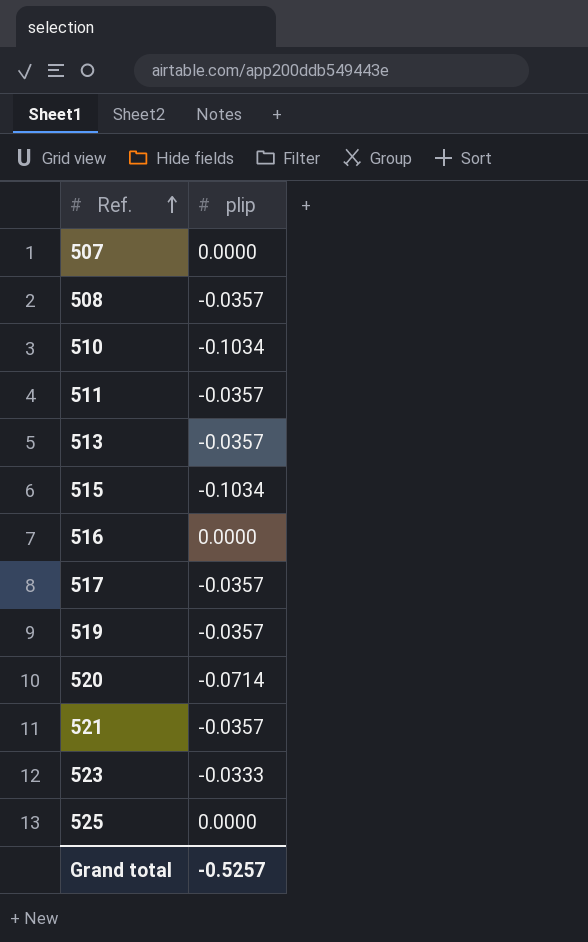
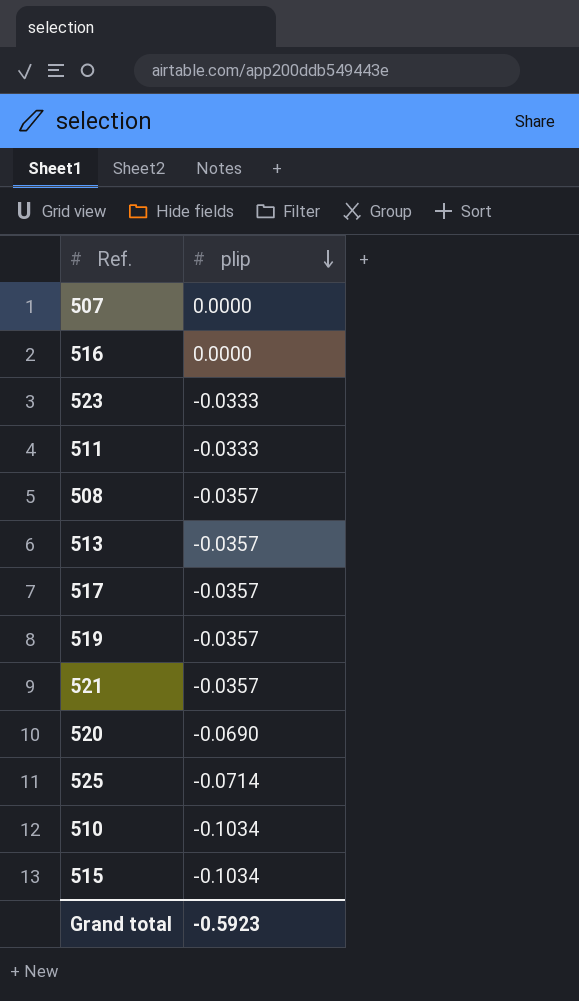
row order: Ref. ascending -> plip descending
511 | plip: -0.0357 -> -0.0333
520 | plip: -0.0714 -> -0.0690
525 | plip: 0.0000 -> -0.0714
Grand total | plip: -0.5257 -> -0.5923

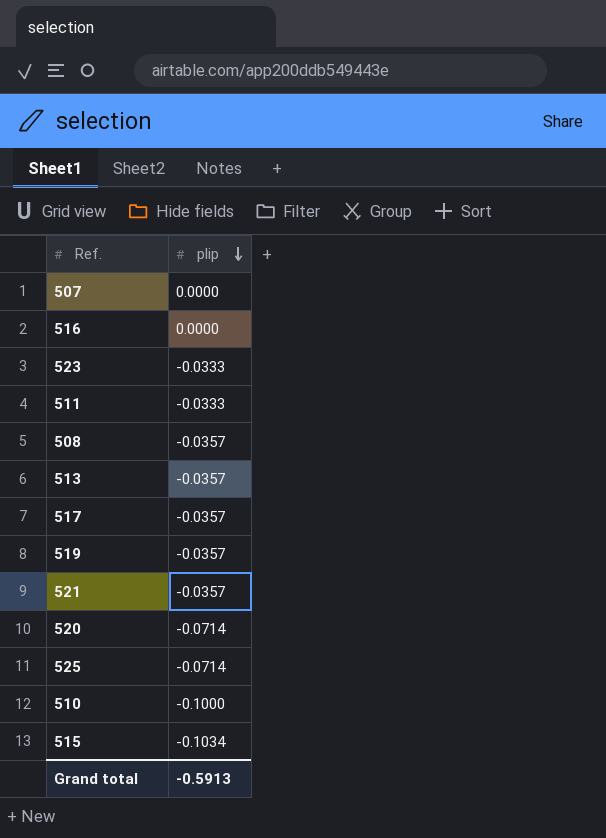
520 | plip: -0.0690 -> -0.0714
510 | plip: -0.1034 -> -0.1000
Grand total | plip: -0.5923 -> -0.5913

